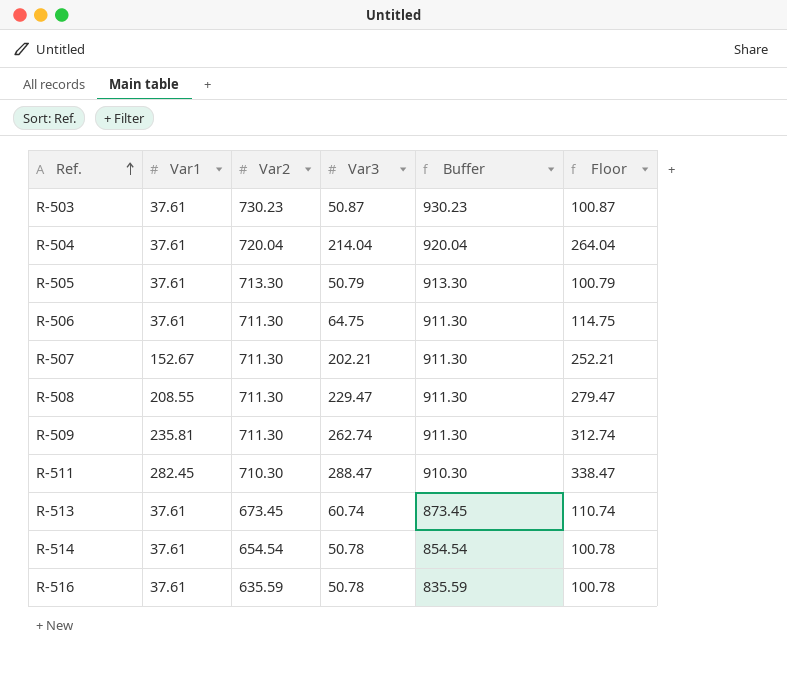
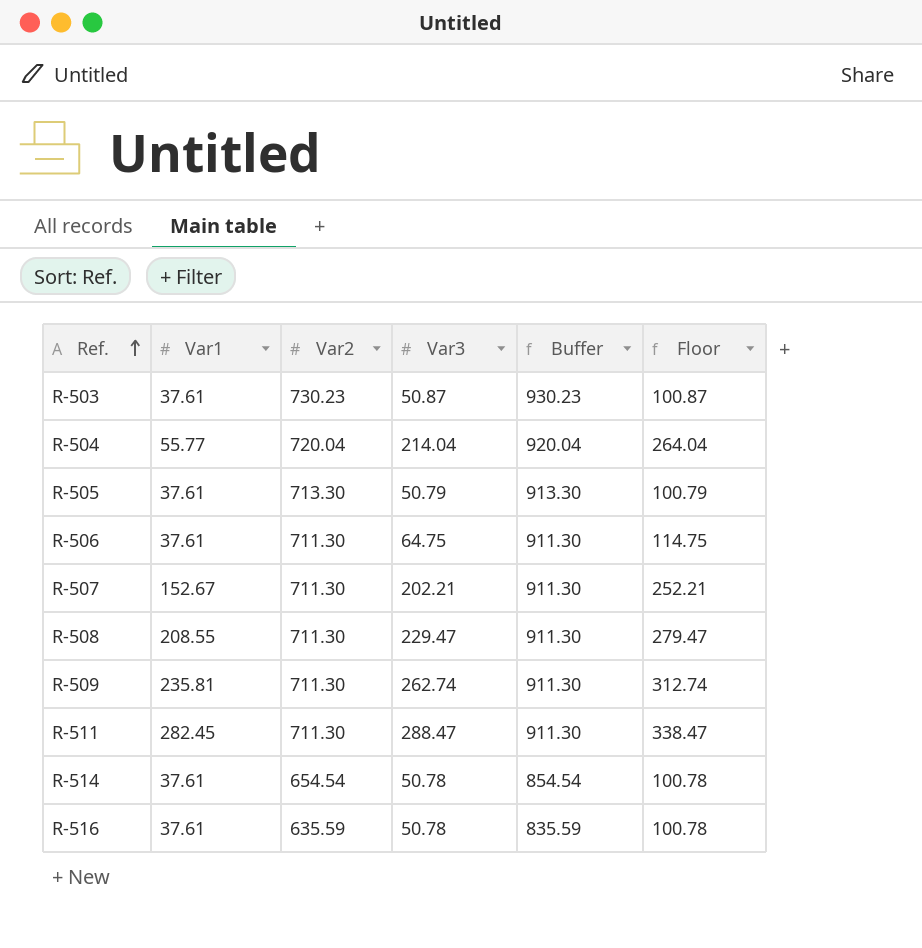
row R-513: 37.61 | 673.45 | 60.74 | 873.45 | 110.74 -> none
R-504 | Var1: 37.61 -> 55.77
R-511 | Var2: 710.30 -> 711.30
R-511 | Buffer: 910.30 -> 911.30

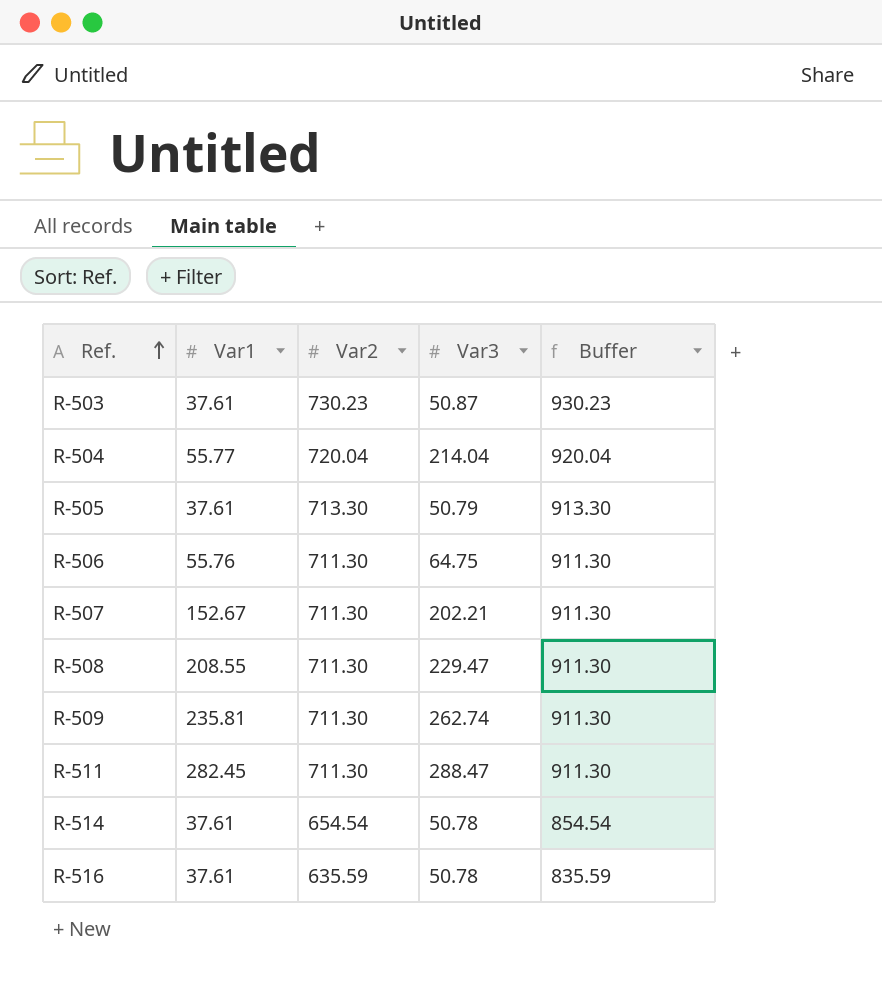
column Floor | formula: [Var3] + 50 -> none
R-506 | Var1: 37.61 -> 55.76

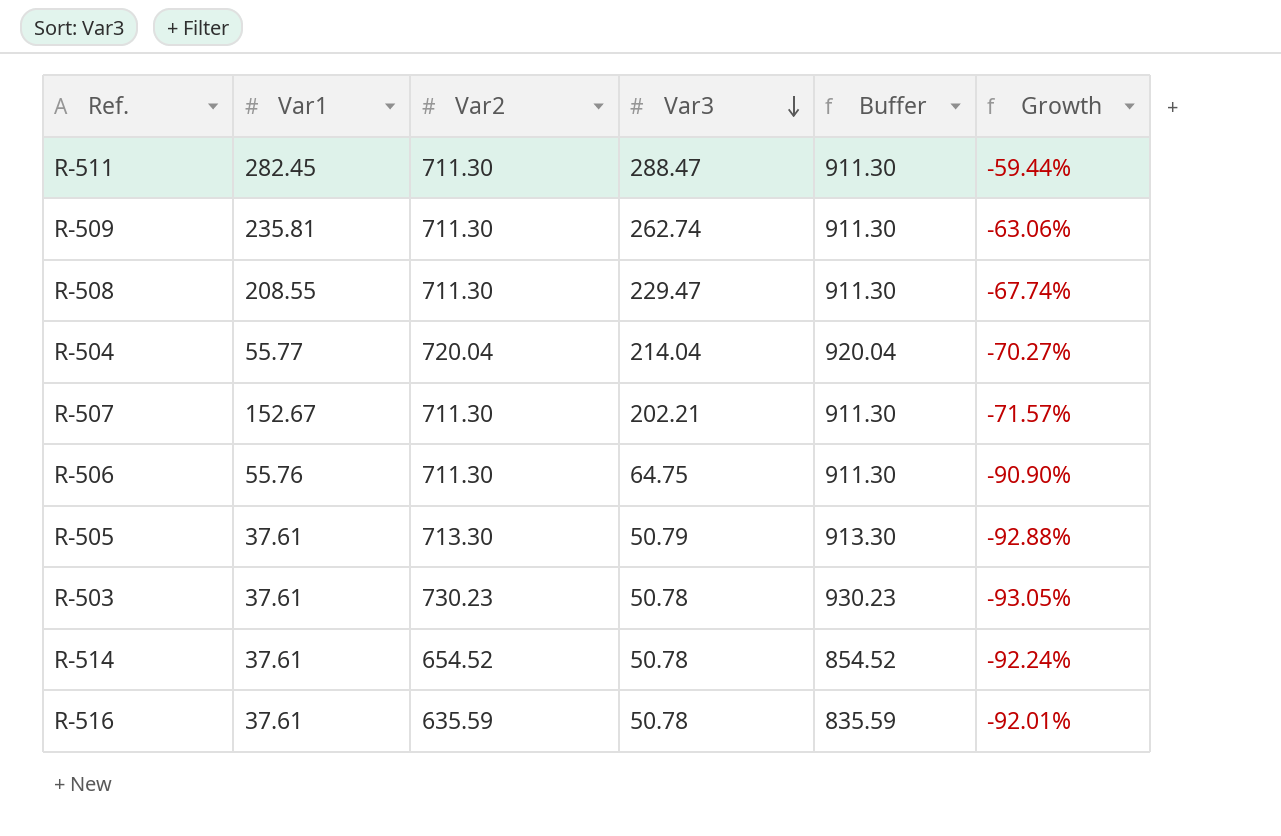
row order: Ref. ascending -> Var3 descending
column Growth | formula: none -> ([Var3] - [Var2]) / [Var2]
R-503 | Var3: 50.87 -> 50.78
R-514 | Var2: 654.54 -> 654.52
R-514 | Buffer: 854.54 -> 854.52

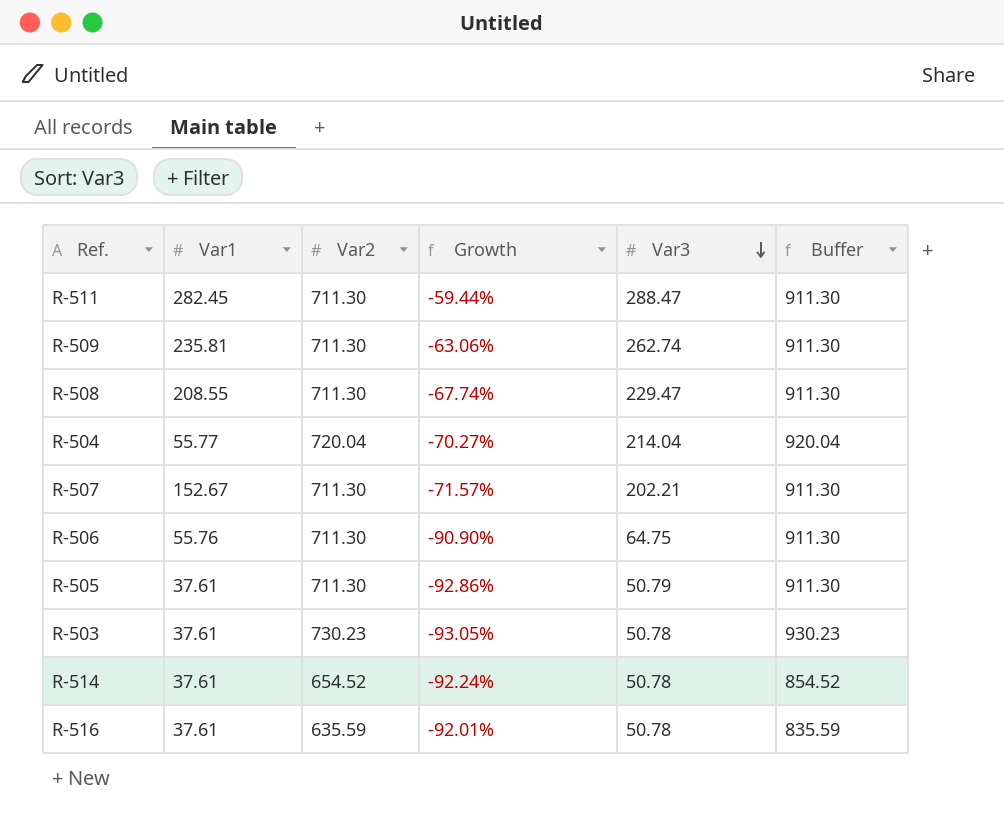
column Growth | position: 6 -> 4
R-505 | Var2: 713.30 -> 711.30
R-505 | Growth: -92.88% -> -92.86%
R-505 | Buffer: 913.30 -> 911.30

